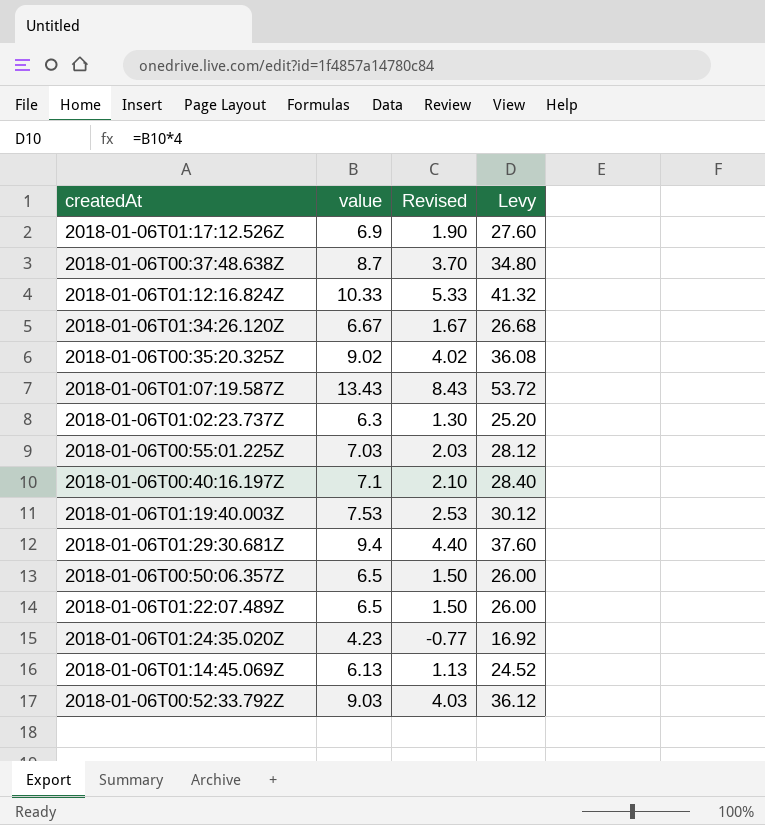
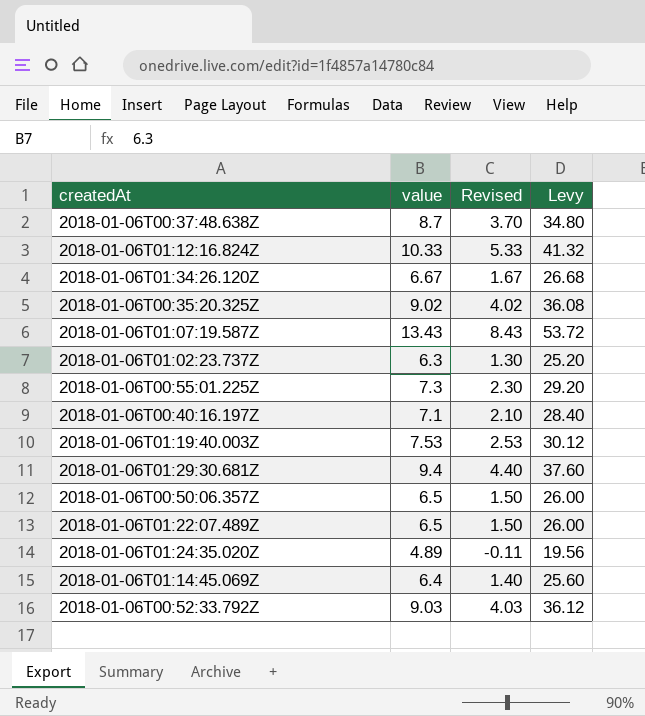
row 2018-01-06T01:17:12.526Z: 6.9 | 1.90 | 27.60 -> none
2018-01-06T00:55:01.225Z | value: 7.03 -> 7.3
2018-01-06T00:55:01.225Z | Revised: 2.03 -> 2.30
2018-01-06T00:55:01.225Z | Levy: 28.12 -> 29.20
2018-01-06T01:24:35.020Z | value: 4.23 -> 4.89
2018-01-06T01:24:35.020Z | Revised: -0.77 -> -0.11
2018-01-06T01:24:35.020Z | Levy: 16.92 -> 19.56
2018-01-06T01:14:45.069Z | value: 6.13 -> 6.4
2018-01-06T01:14:45.069Z | Revised: 1.13 -> 1.40
2018-01-06T01:14:45.069Z | Levy: 24.52 -> 25.60

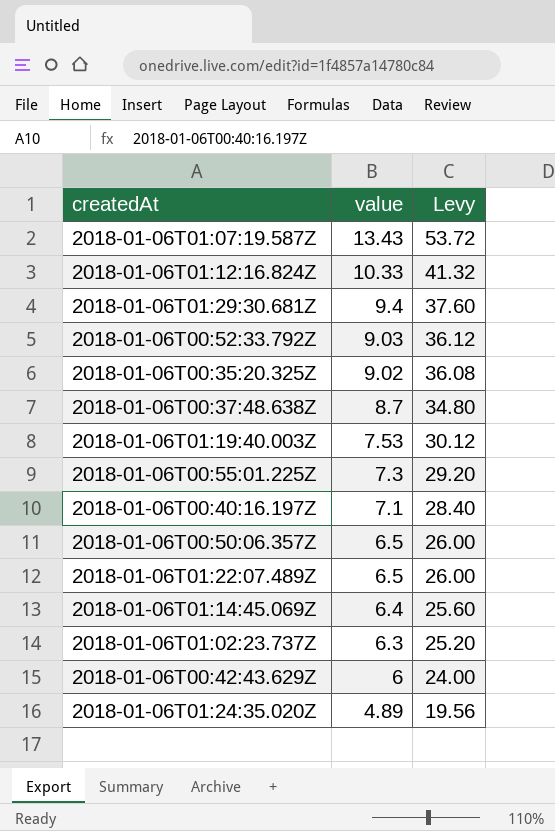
row order: none -> value descending
column Revised | formula: [value] - 5 -> none
row 2018-01-06T01:34:26.120Z: 6.67 | 1.67 | 26.68 -> none
row 2018-01-06T00:42:43.629Z: none -> 6 | 24.00

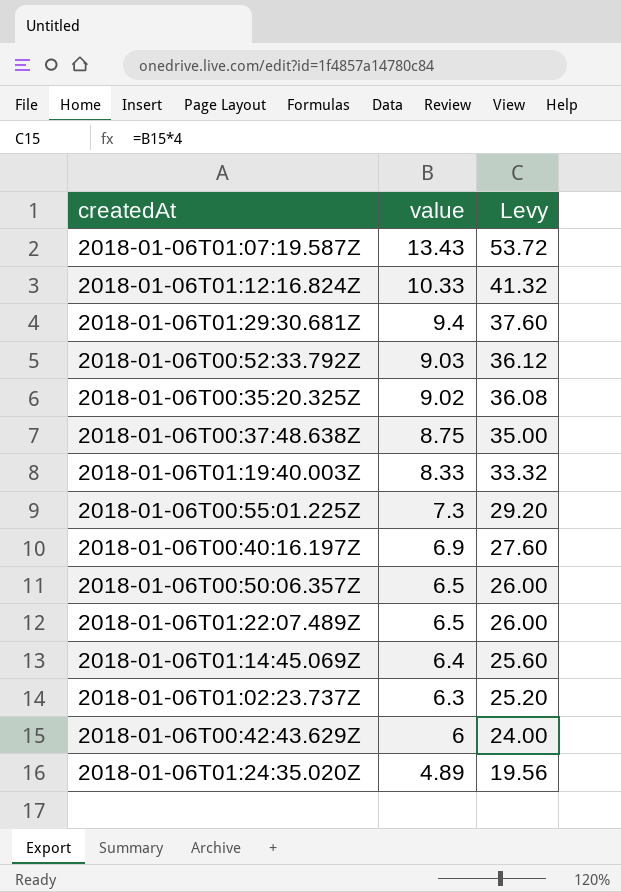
2018-01-06T00:37:48.638Z | value: 8.7 -> 8.75
2018-01-06T00:37:48.638Z | Levy: 34.80 -> 35.00
2018-01-06T01:19:40.003Z | value: 7.53 -> 8.33
2018-01-06T01:19:40.003Z | Levy: 30.12 -> 33.32
2018-01-06T00:40:16.197Z | value: 7.1 -> 6.9
2018-01-06T00:40:16.197Z | Levy: 28.40 -> 27.60

